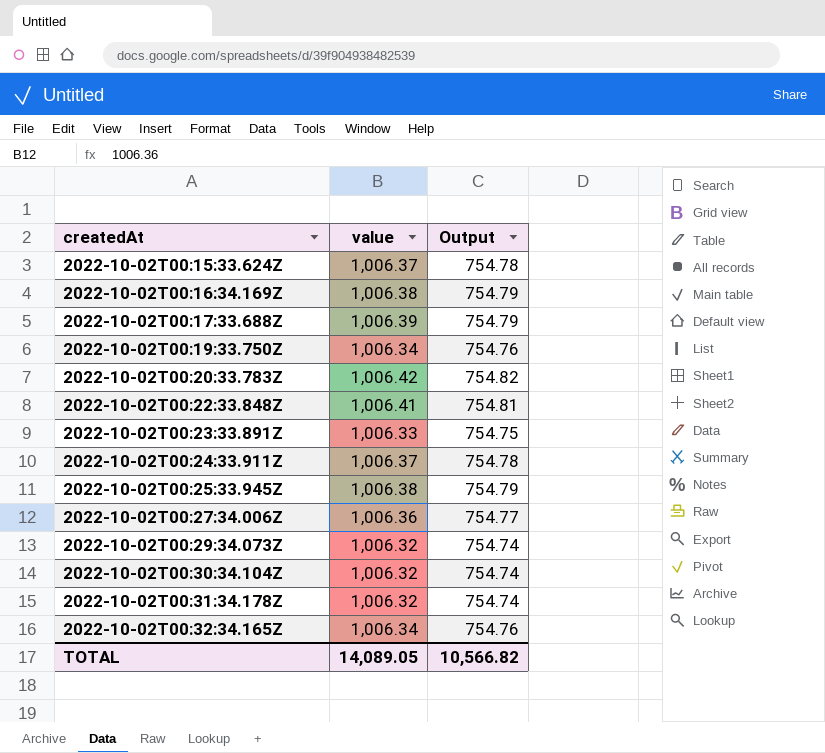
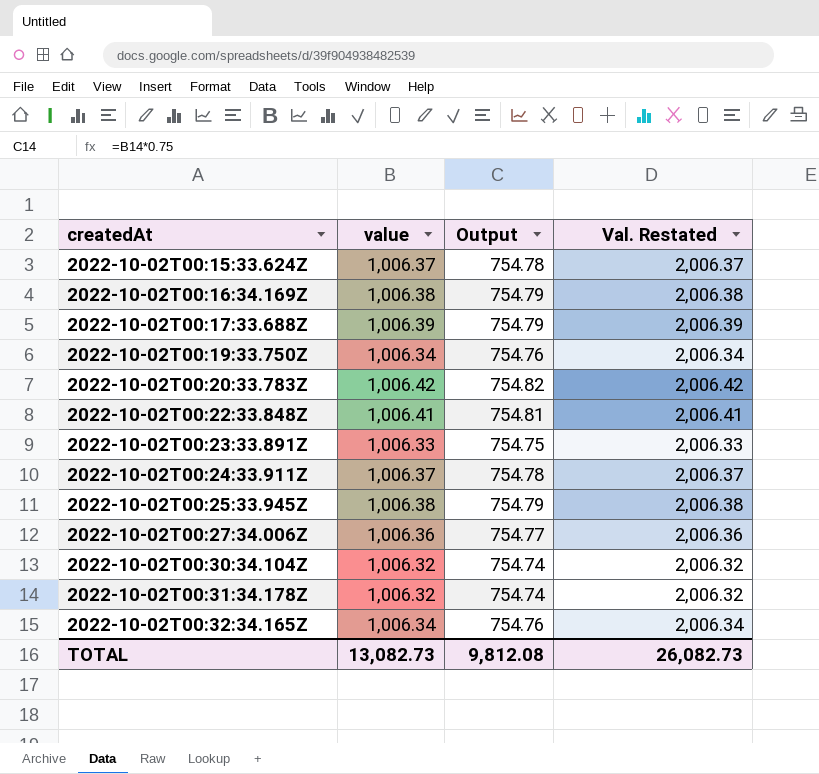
column Val. Restated | formula: none -> [value] + 1000
row 2022-10-02T00:29:34.073Z: 1,006.32 | 754.74 -> none
TOTAL | value: 14,089.05 -> 13,082.73
TOTAL | Output: 10,566.82 -> 9,812.08

